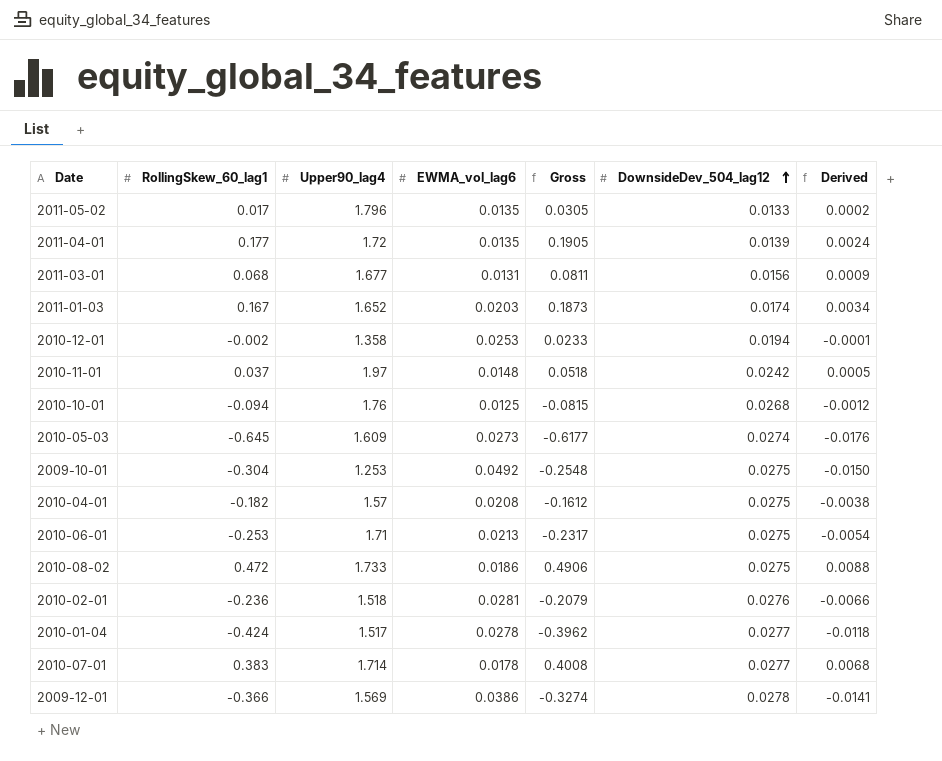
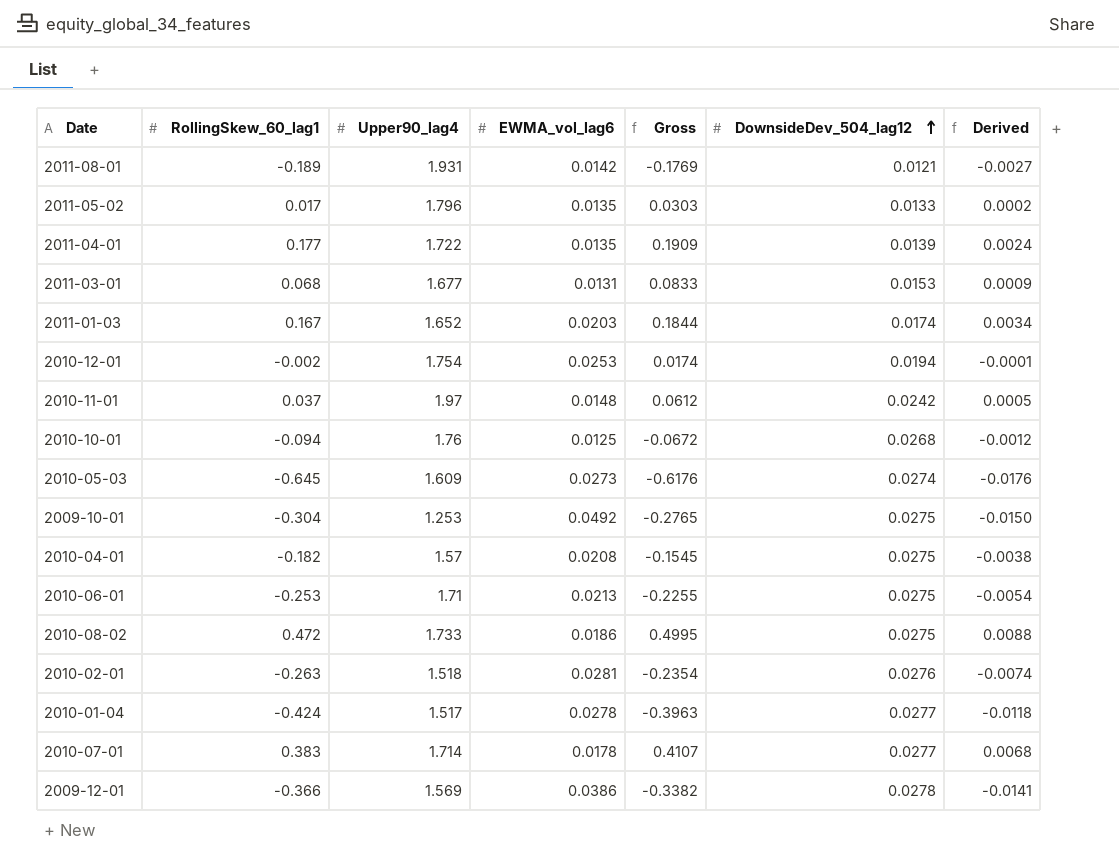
column Gross | formula: [RollingSkew_60_lag1] + [EWMA_vol_lag6] -> [RollingSkew_60_lag1] + [DownsideDev_504_lag12]
row 2011-08-01: none -> -0.189 | 1.931 | 0.0142 | -0.1769 | 0.0121 | -0.0027
2011-04-01 | Upper90_lag4: 1.72 -> 1.722
2011-03-01 | DownsideDev_504_lag12: 0.0156 -> 0.0153
2010-12-01 | Upper90_lag4: 1.358 -> 1.754
2010-02-01 | RollingSkew_60_lag1: -0.236 -> -0.263
2010-02-01 | Derived: -0.0066 -> -0.0074

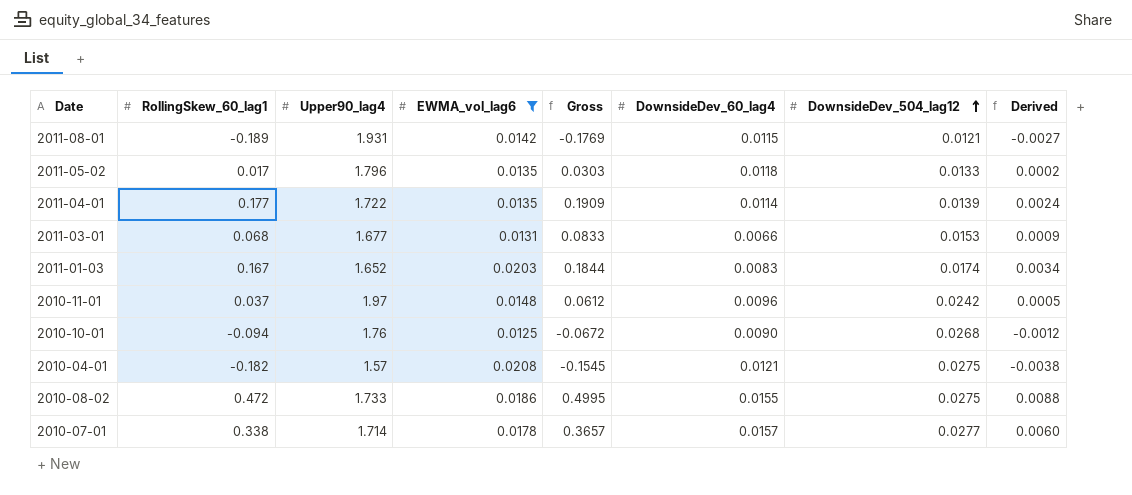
filter: none -> EWMA_vol_lag6 <= 0.0208
column DownsideDev_60_lag4 | position: none -> 6
2010-07-01 | RollingSkew_60_lag1: 0.383 -> 0.338
2010-07-01 | Gross: 0.4107 -> 0.3657
2010-07-01 | Derived: 0.0068 -> 0.0060

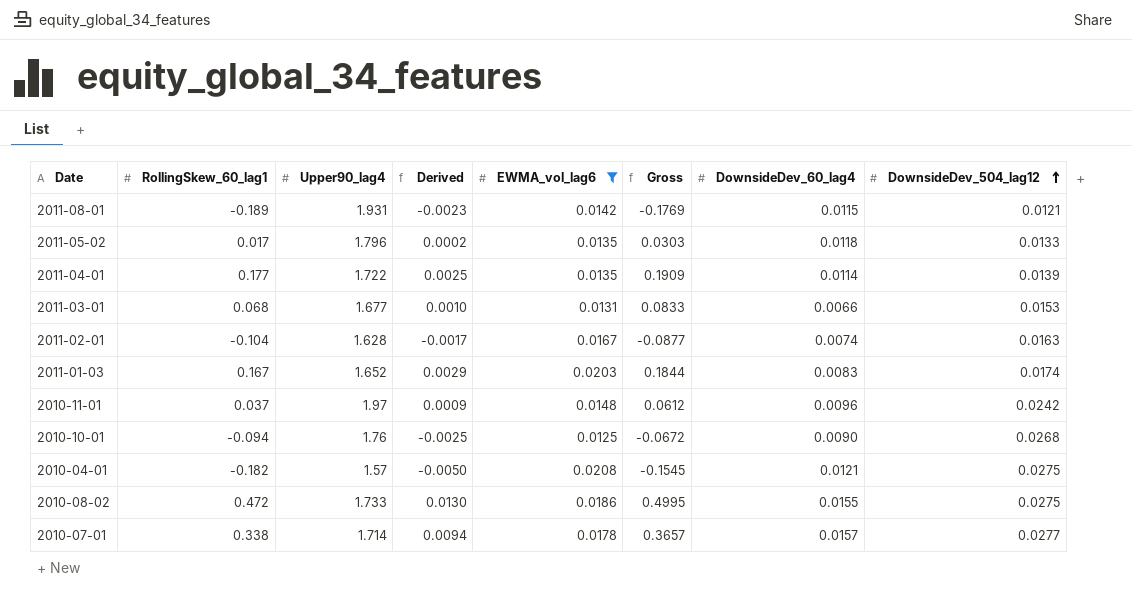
column Derived | formula: [RollingSkew_60_lag1] * [EWMA_vol_lag6] -> [RollingSkew_60_lag1] * [DownsideDev_504_lag12]
column Derived | position: 8 -> 4
row 2011-02-01: none -> -0.104 | 1.628 | -0.0017 | 0.0167 | -0.0877 | 0.0074 | 0.0163

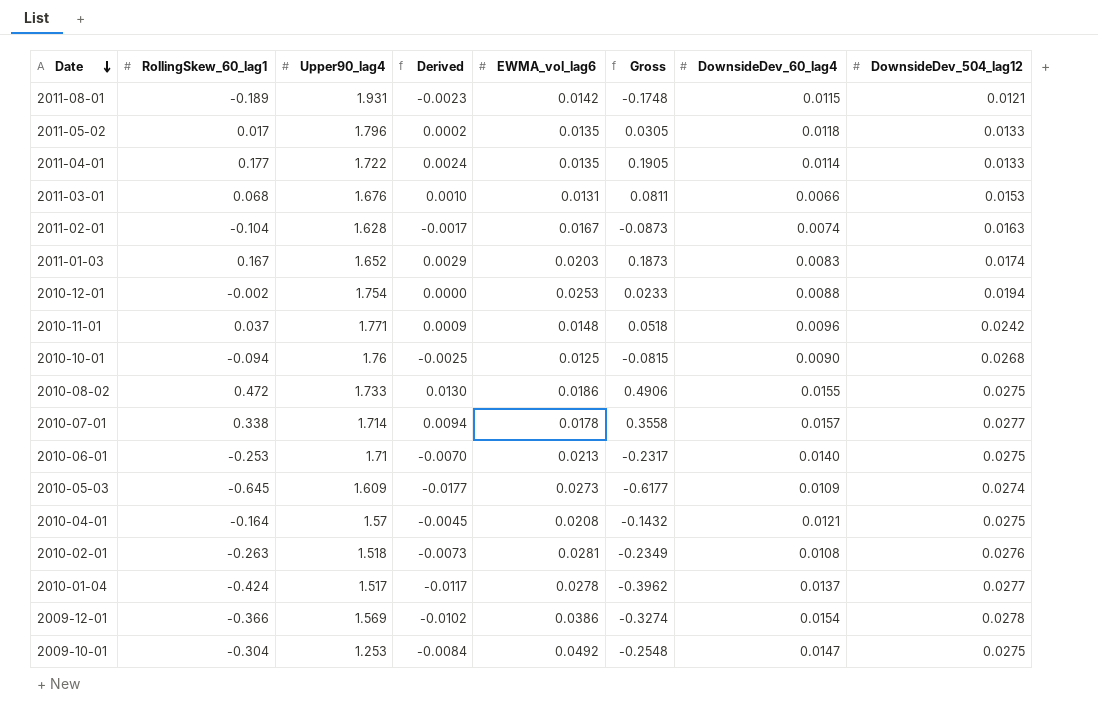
filter: EWMA_vol_lag6 <= 0.0208 -> none
row order: DownsideDev_504_lag12 ascending -> Date descending
column Gross | formula: [RollingSkew_60_lag1] + [DownsideDev_504_lag12] -> [RollingSkew_60_lag1] + [EWMA_vol_lag6]
2011-04-01 | Derived: 0.0025 -> 0.0024
2011-04-01 | DownsideDev_504_lag12: 0.0139 -> 0.0133
2011-03-01 | Upper90_lag4: 1.677 -> 1.676
2010-11-01 | Upper90_lag4: 1.97 -> 1.771
2010-04-01 | RollingSkew_60_lag1: -0.182 -> -0.164
2010-04-01 | Derived: -0.0050 -> -0.0045

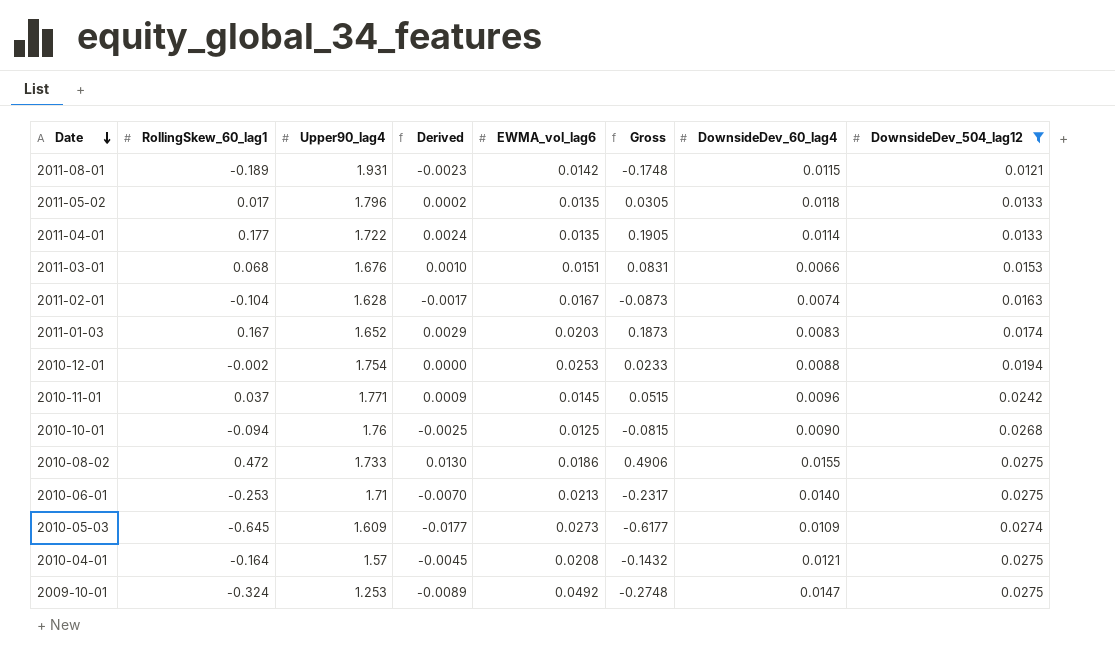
filter: none -> DownsideDev_504_lag12 <= 0.0275
2011-03-01 | EWMA_vol_lag6: 0.0131 -> 0.0151
2011-03-01 | Gross: 0.0811 -> 0.0831
2010-11-01 | EWMA_vol_lag6: 0.0148 -> 0.0145
2010-11-01 | Gross: 0.0518 -> 0.0515
2009-10-01 | RollingSkew_60_lag1: -0.304 -> -0.324
2009-10-01 | Derived: -0.0084 -> -0.0089
2009-10-01 | Gross: -0.2548 -> -0.2748

